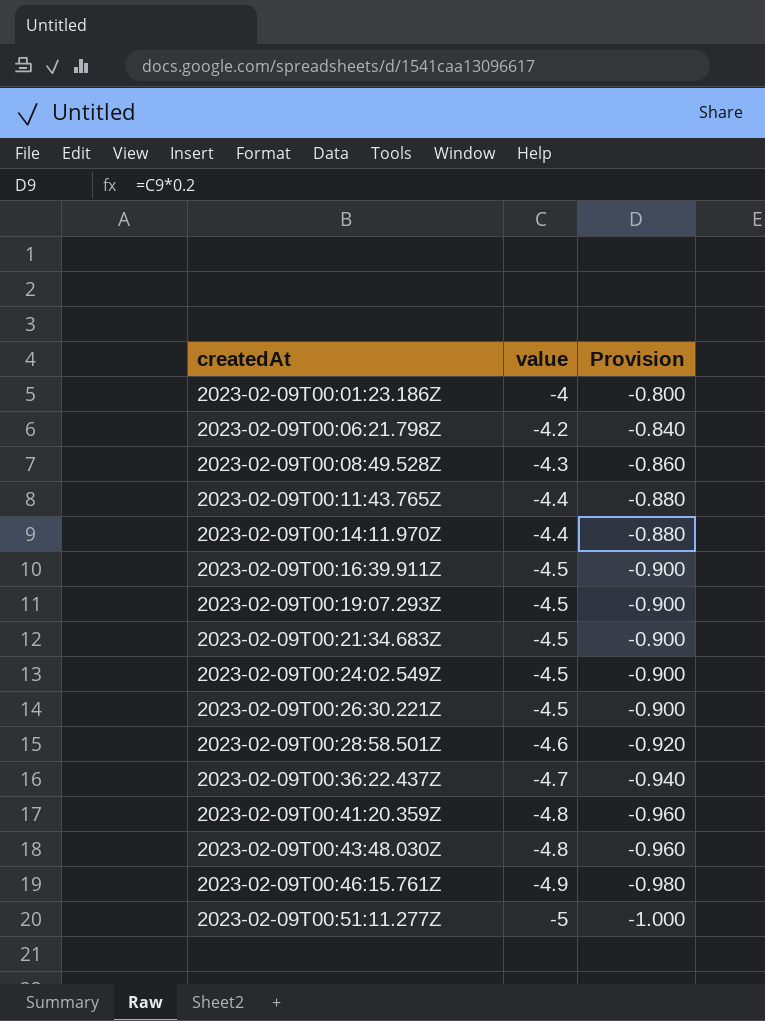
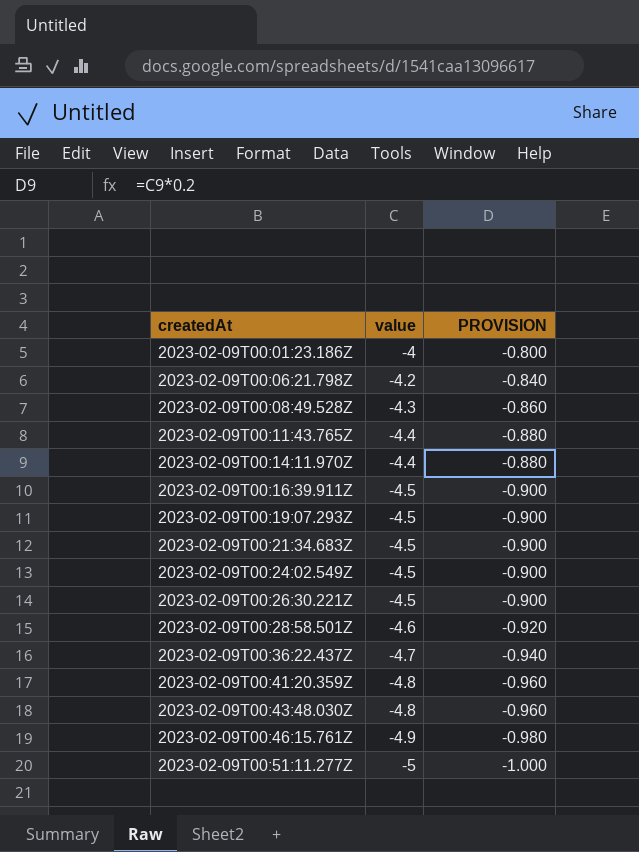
column name: Provision -> PROVISION

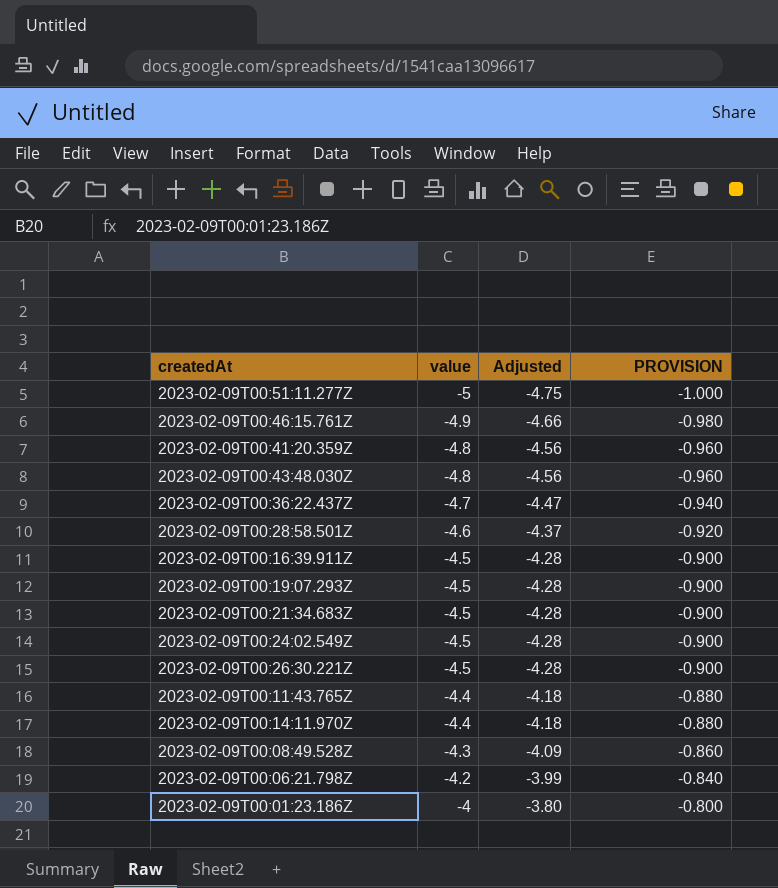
row order: createdAt ascending -> value ascending
column Adjusted | formula: none -> [value] * 0.95

